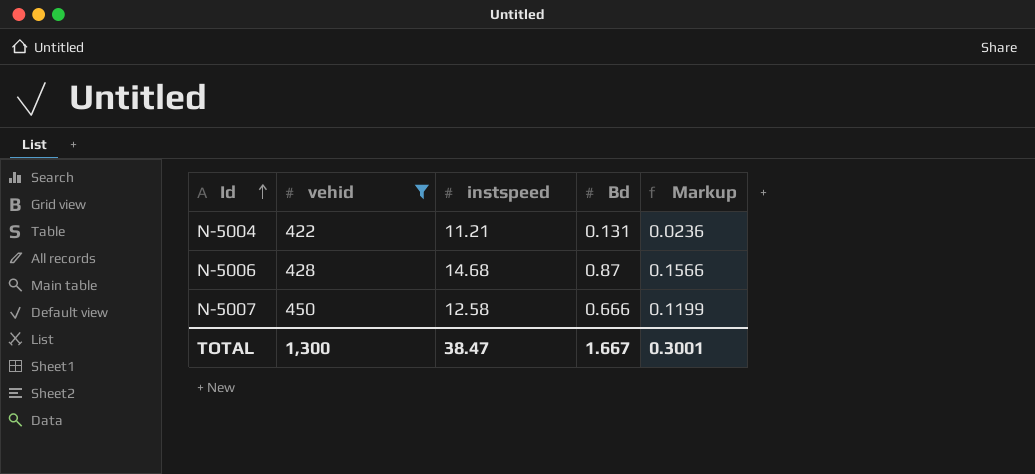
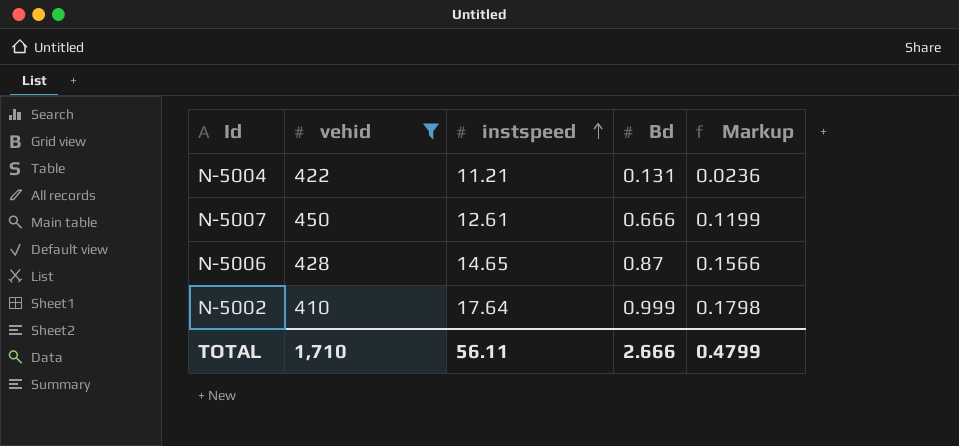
row order: Id ascending -> instspeed ascending
N-5007 | instspeed: 12.58 -> 12.61
N-5006 | instspeed: 14.68 -> 14.65
row N-5002: none -> 410 | 17.64 | 0.999 | 0.1798
TOTAL | vehid: 1,300 -> 1,710
TOTAL | instspeed: 38.47 -> 56.11
TOTAL | Bd: 1.667 -> 2.666
TOTAL | Markup: 0.3001 -> 0.4799

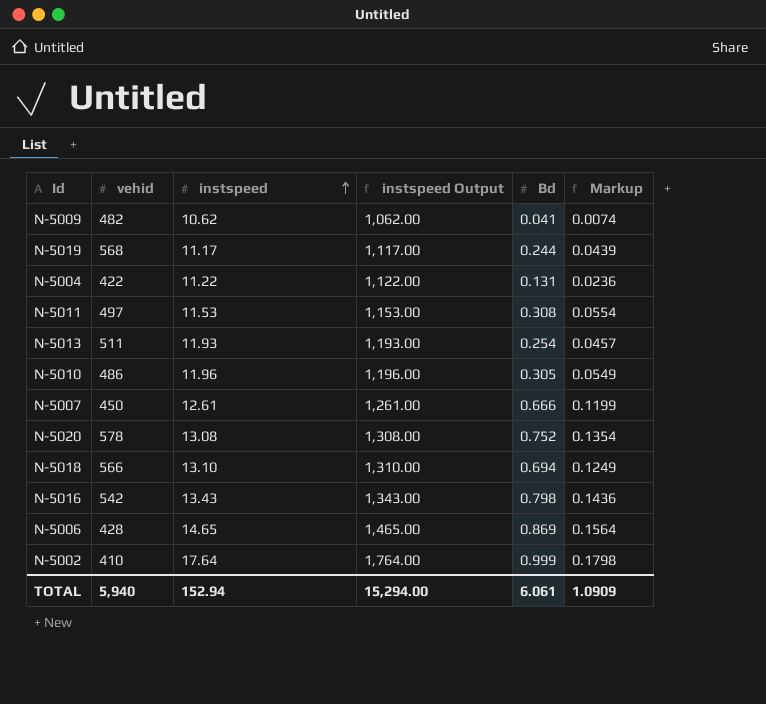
filter: vehid <= 450 -> none
column instspeed Output | formula: none -> [instspeed] * 100
N-5004 | instspeed: 11.21 -> 11.22
N-5006 | Bd: 0.87 -> 0.869
N-5006 | Markup: 0.1566 -> 0.1564
TOTAL | vehid: 1,710 -> 5,940
TOTAL | instspeed: 56.11 -> 152.94
TOTAL | Bd: 2.666 -> 6.061
TOTAL | Markup: 0.4799 -> 1.0909

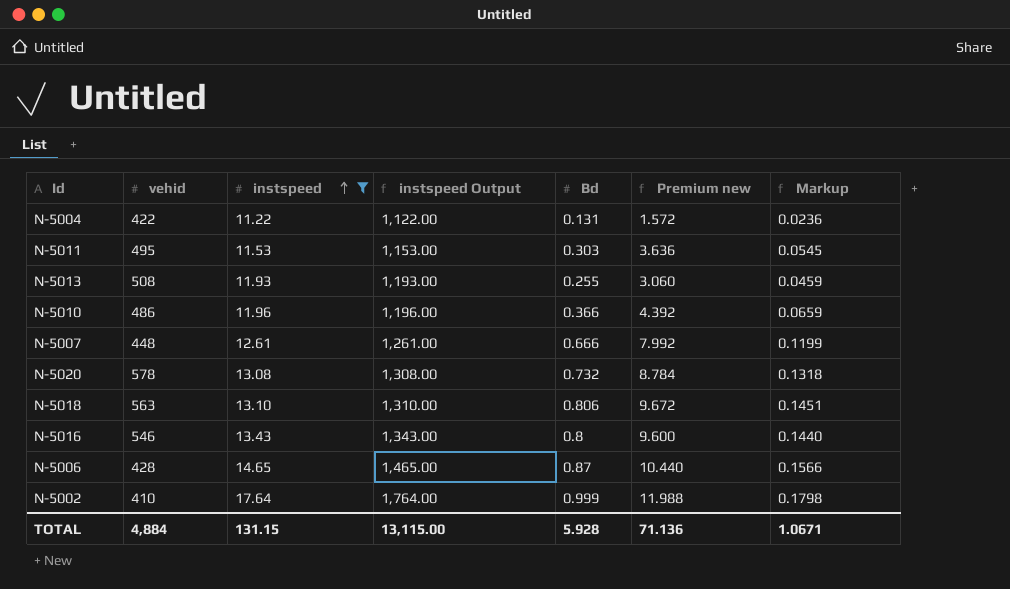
filter: none -> instspeed >= 11.22
column Premium new | formula: none -> [Bd] * 12
N-5011 | vehid: 497 -> 495
N-5011 | Bd: 0.308 -> 0.303
N-5011 | Markup: 0.0554 -> 0.0545
N-5013 | vehid: 511 -> 508
N-5013 | Bd: 0.254 -> 0.255
N-5013 | Markup: 0.0457 -> 0.0459
N-5010 | Bd: 0.305 -> 0.366
N-5010 | Markup: 0.0549 -> 0.0659
N-5007 | vehid: 450 -> 448
N-5020 | Bd: 0.752 -> 0.732
N-5020 | Markup: 0.1354 -> 0.1318
N-5018 | vehid: 566 -> 563
N-5018 | Bd: 0.694 -> 0.806
N-5018 | Markup: 0.1249 -> 0.1451
N-5016 | vehid: 542 -> 546
N-5016 | Bd: 0.798 -> 0.8
N-5016 | Markup: 0.1436 -> 0.1440
N-5006 | Bd: 0.869 -> 0.87
N-5006 | Markup: 0.1564 -> 0.1566
TOTAL | vehid: 5,940 -> 4,884
TOTAL | instspeed: 152.94 -> 131.15
TOTAL | instspeed Output: 15,294.00 -> 13,115.00
TOTAL | Bd: 6.061 -> 5.928
TOTAL | Markup: 1.0909 -> 1.0671

